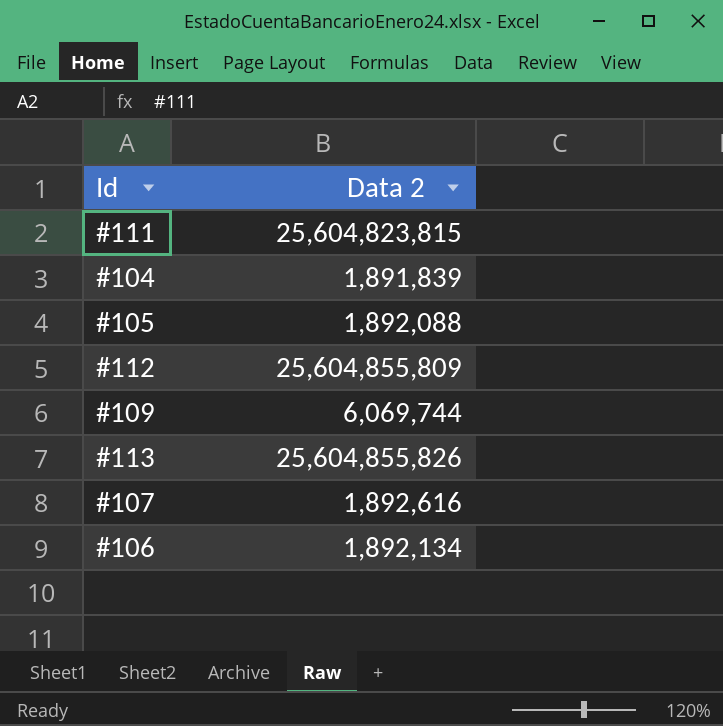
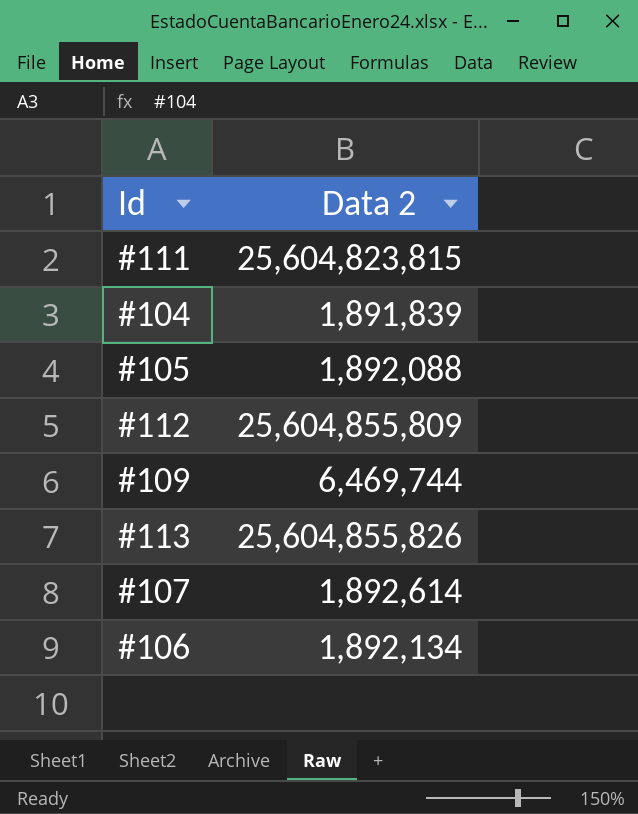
#109 | Data 2: 6,069,744 -> 6,469,744
#107 | Data 2: 1,892,616 -> 1,892,614

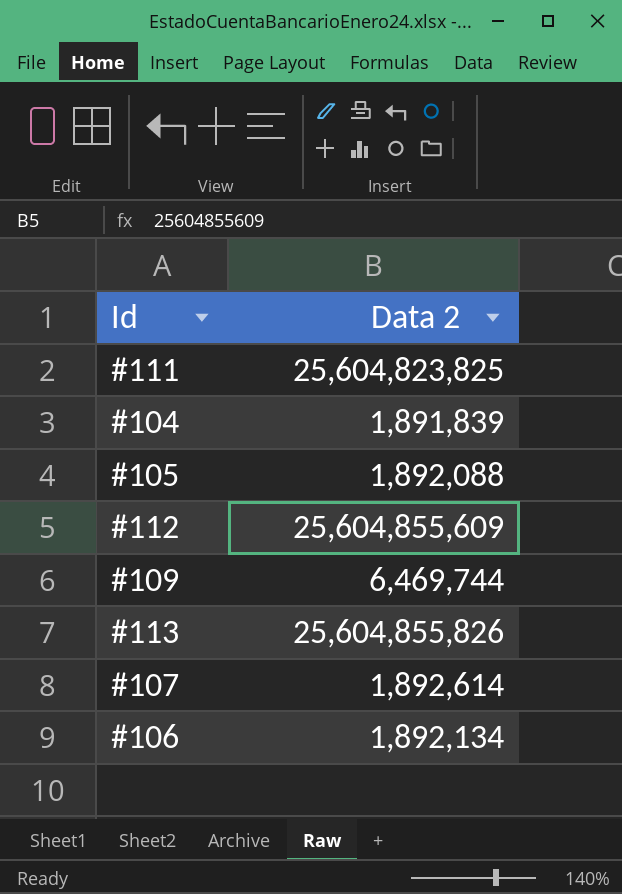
#111 | Data 2: 25,604,823,815 -> 25,604,823,825
#112 | Data 2: 25,604,855,809 -> 25,604,855,609

